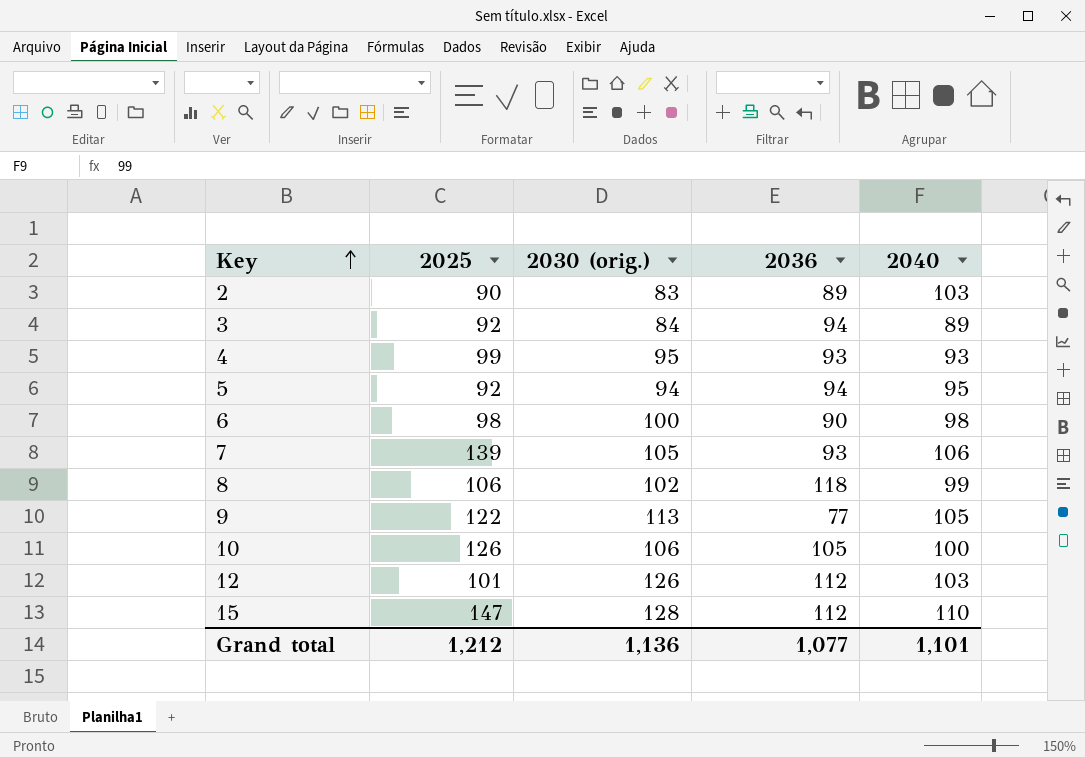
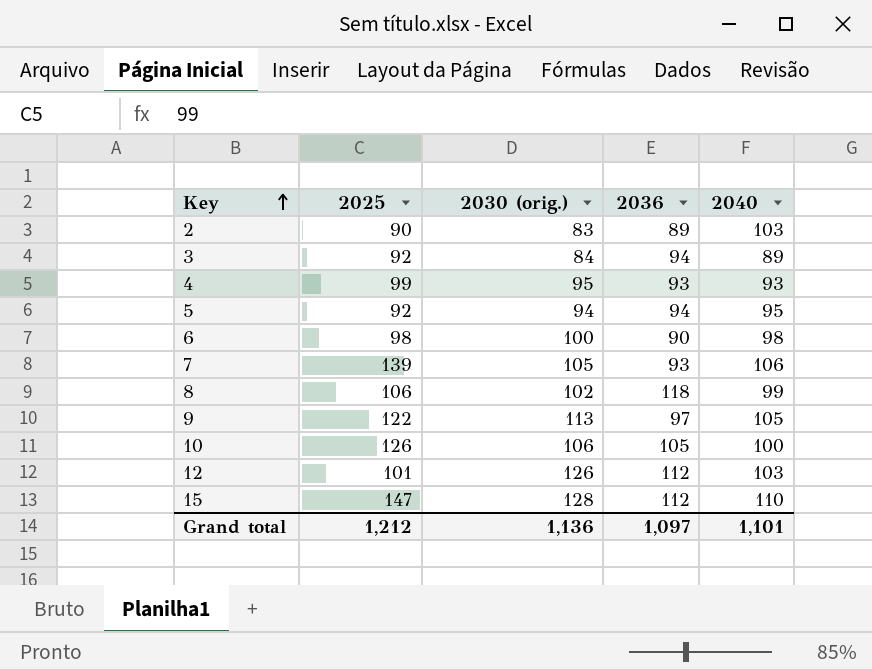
9 | 2036: 77 -> 97
Grand total | 2036: 1,077 -> 1,097

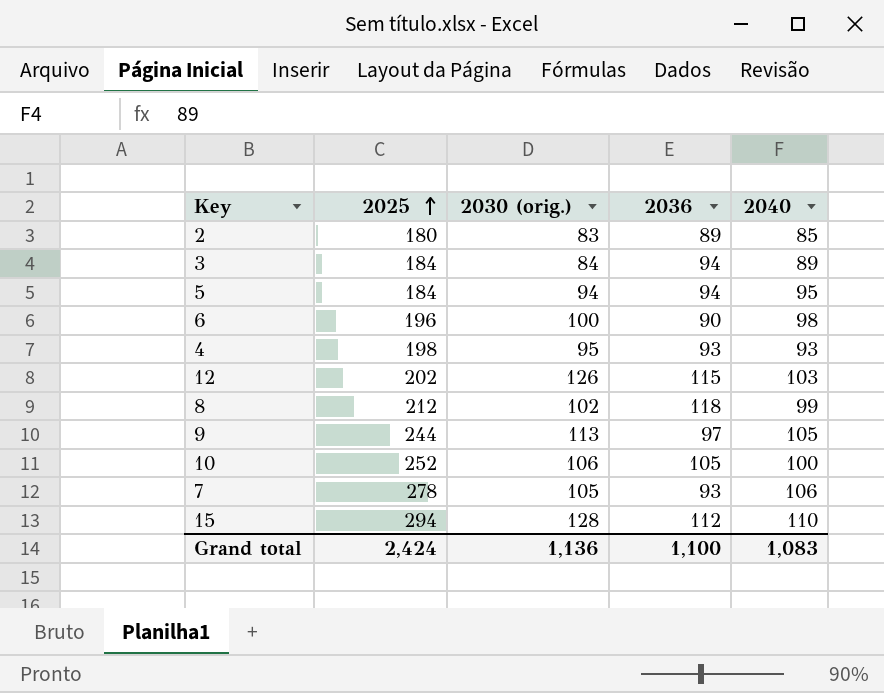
row order: Key ascending -> 2025 ascending
2 | 2025: 90 -> 180
2 | 2040: 103 -> 85
3 | 2025: 92 -> 184
5 | 2025: 92 -> 184
6 | 2025: 98 -> 196
4 | 2025: 99 -> 198
12 | 2025: 101 -> 202
12 | 2036: 112 -> 115
8 | 2025: 106 -> 212
9 | 2025: 122 -> 244
10 | 2025: 126 -> 252
7 | 2025: 139 -> 278
15 | 2025: 147 -> 294
Grand total | 2025: 1,212 -> 2,424
Grand total | 2036: 1,097 -> 1,100
Grand total | 2040: 1,101 -> 1,083

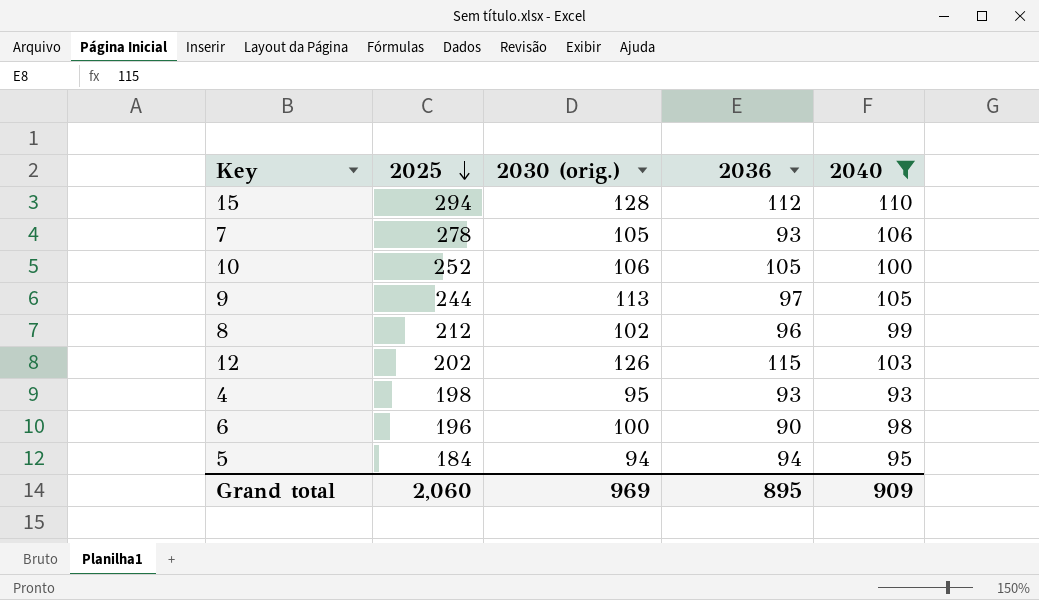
filter: none -> 2040 >= 93
row order: 2025 ascending -> 2025 descending
8 | 2036: 118 -> 96
Grand total | 2025: 2,424 -> 2,060
Grand total | 2030 (orig.): 1,136 -> 969
Grand total | 2036: 1,100 -> 895
Grand total | 2040: 1,083 -> 909

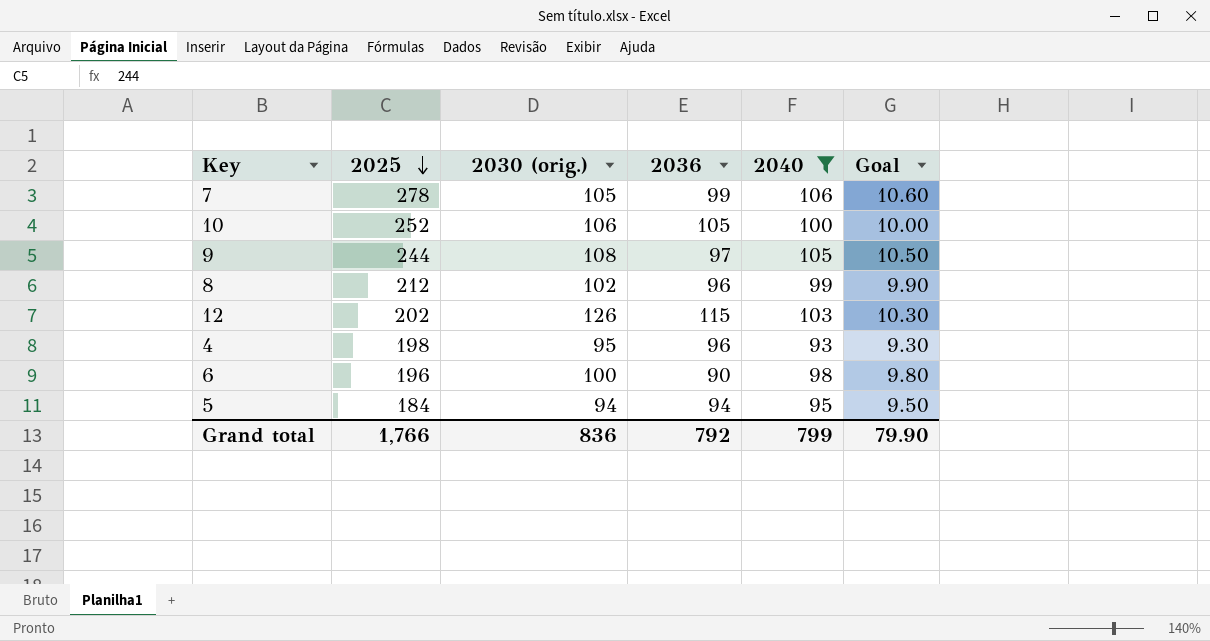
column Goal | formula: none -> [2040] * 0.1
row 15: 294 | 128 | 112 | 110 -> none
7 | 2036: 93 -> 99
9 | 2030 (orig.): 113 -> 108
4 | 2036: 93 -> 96
Grand total | 2025: 2,060 -> 1,766
Grand total | 2030 (orig.): 969 -> 836
Grand total | 2036: 895 -> 792
Grand total | 2040: 909 -> 799

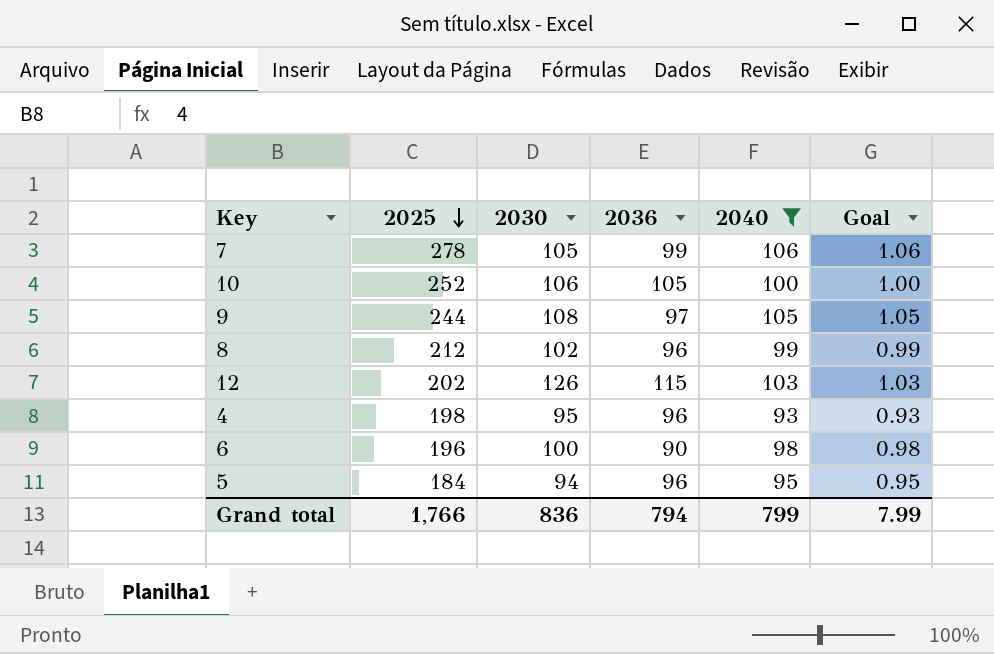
column name: 2030 (orig.) -> 2030
column Goal | formula: [2040] * 0.1 -> [2040] * 0.01
5 | 2036: 94 -> 96
Grand total | 2036: 792 -> 794
Grand total | Goal: 79.90 -> 7.99

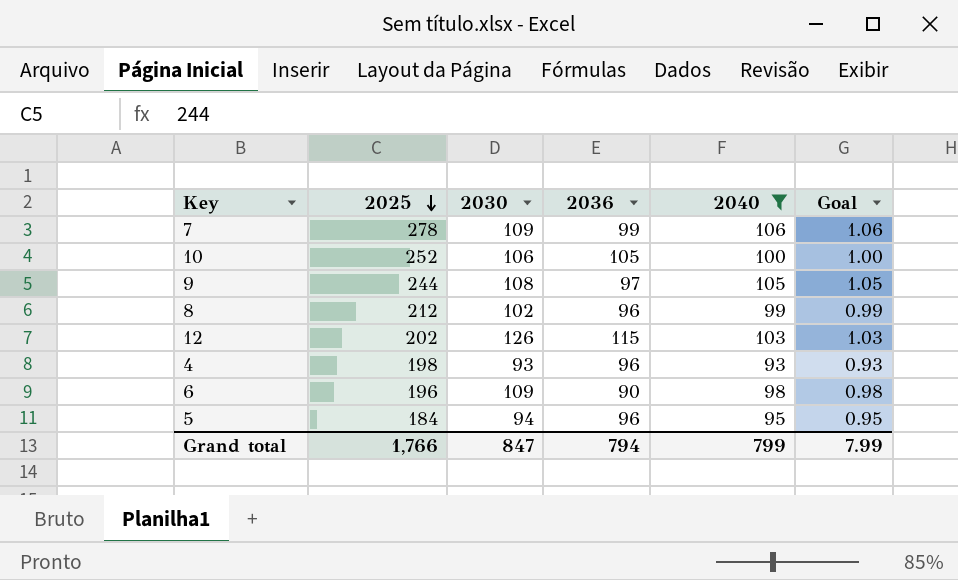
7 | 2030: 105 -> 109
4 | 2030: 95 -> 93
6 | 2030: 100 -> 109
Grand total | 2030: 836 -> 847

